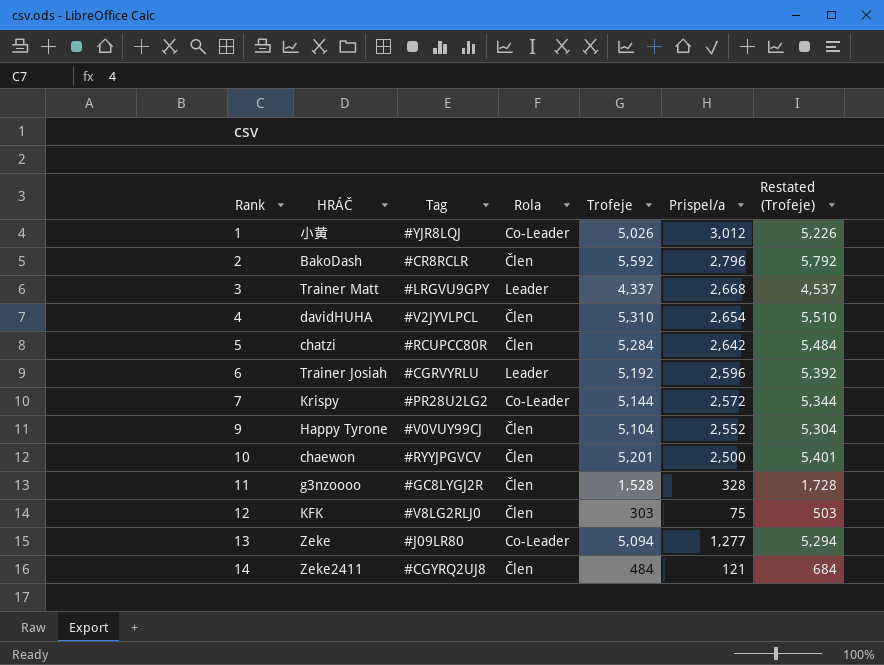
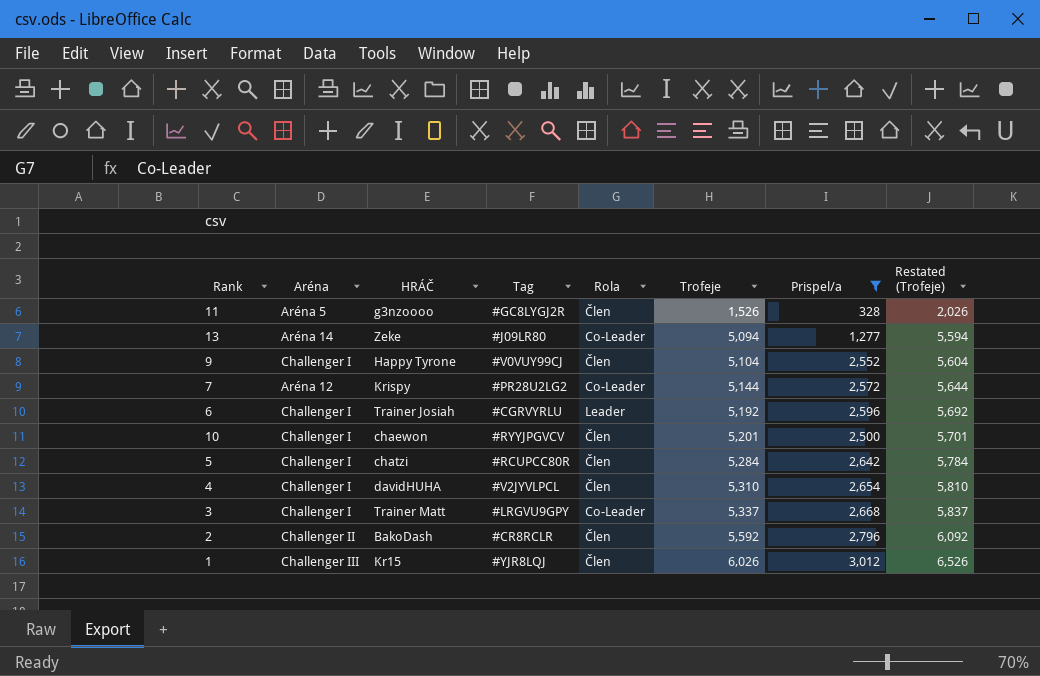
filter: none -> Prispel/a >= 328
row order: Rank ascending -> Trofeje ascending
column Aréna | position: none -> 2
column Restated (Trofeje) | formula: [Trofeje] + 200 -> [Trofeje] + 500
11 | Trofeje: 1,528 -> 1,526
3 | Rola: Leader -> Co-Leader
3 | Trofeje: 4,337 -> 5,337
1 | HRÁČ: 小黄 -> Kr15
1 | Rola: Co-Leader -> Člen
1 | Trofeje: 5,026 -> 6,026

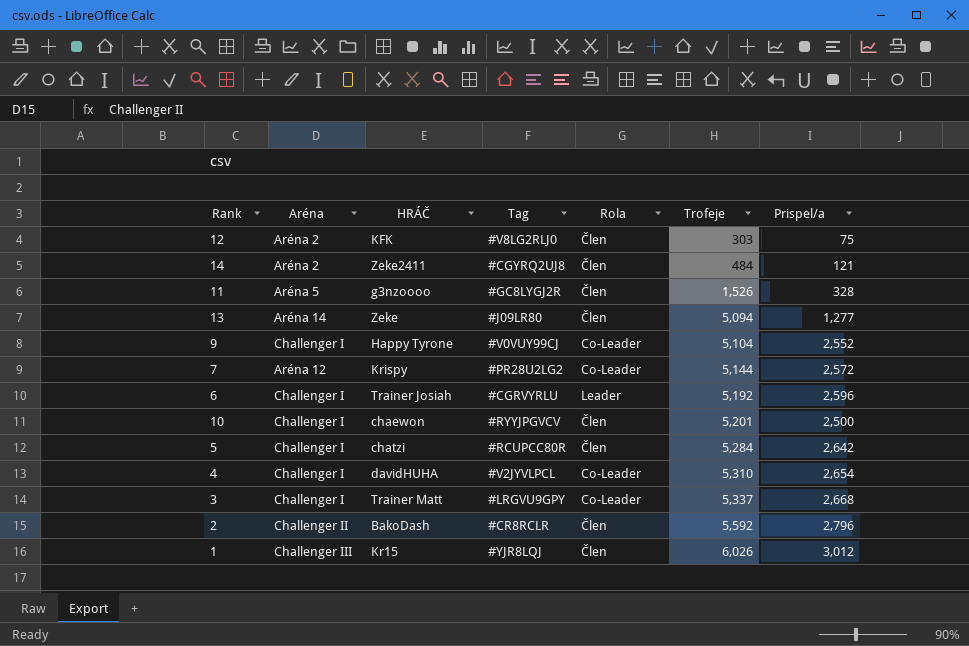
filter: Prispel/a >= 328 -> none
column Restated (Trofeje) | formula: [Trofeje] + 500 -> none
13 | Rola: Co-Leader -> Člen
9 | Rola: Člen -> Co-Leader
4 | Rola: Člen -> Co-Leader

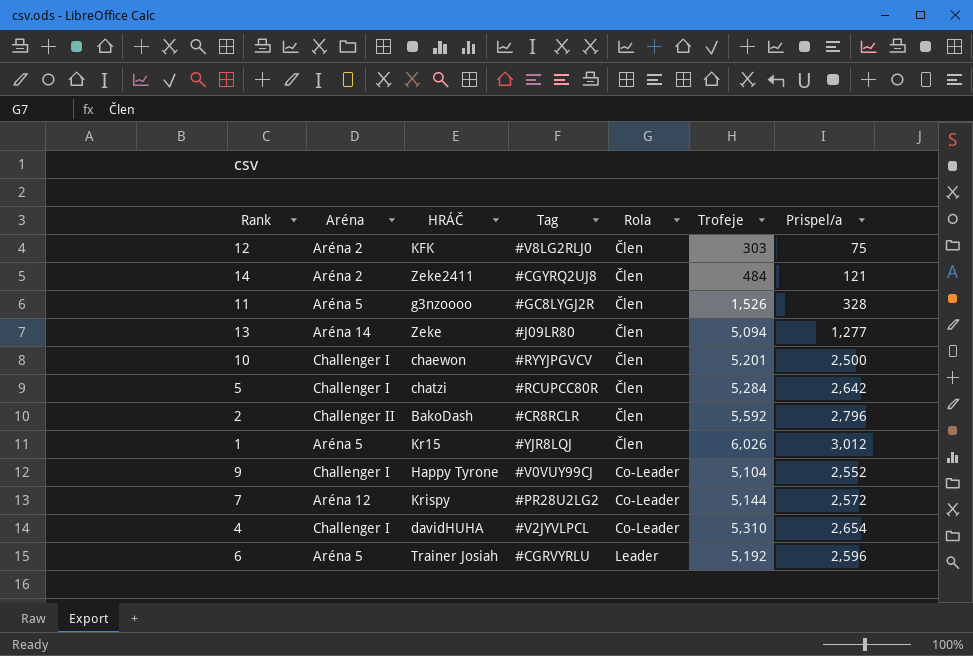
row order: Trofeje ascending -> Rola ascending
row 3: Challenger I | Trainer Matt | #LRGVU9GPY | Co-Leader | 5,337 | 2,668 -> none
1 | Aréna: Challenger III -> Aréna 5
6 | Aréna: Challenger I -> Aréna 5

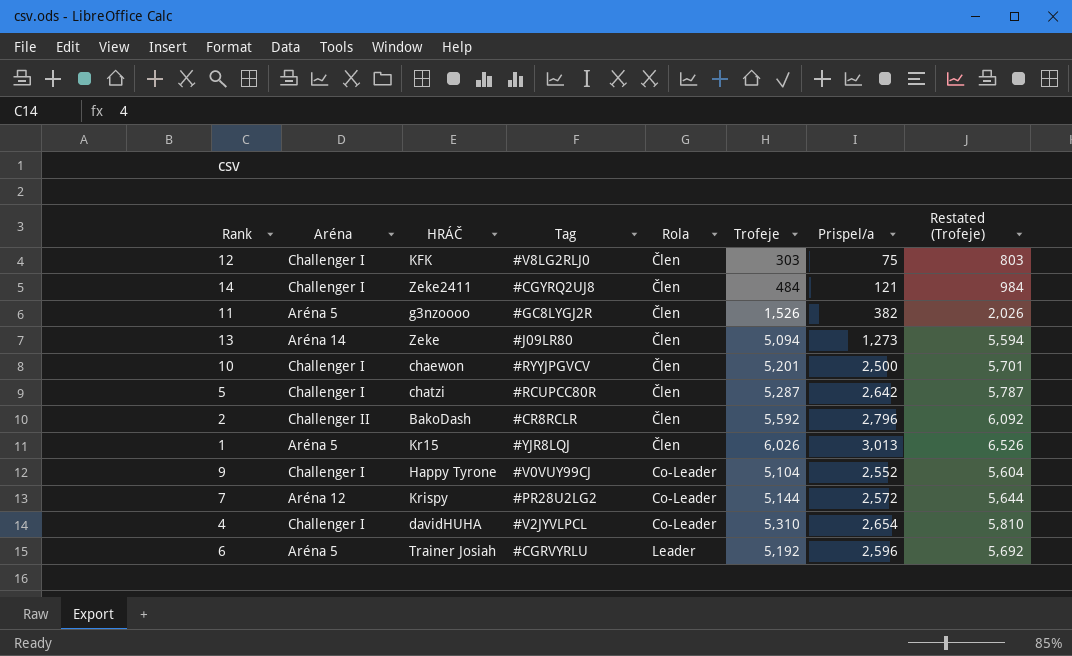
column Restated (Trofeje) | formula: none -> [Trofeje] + 500
12 | Aréna: Aréna 2 -> Challenger I
14 | Aréna: Aréna 2 -> Challenger I
11 | Prispel/a: 328 -> 382
13 | Prispel/a: 1,277 -> 1,273
5 | Trofeje: 5,284 -> 5,287
1 | Prispel/a: 3,012 -> 3,013

